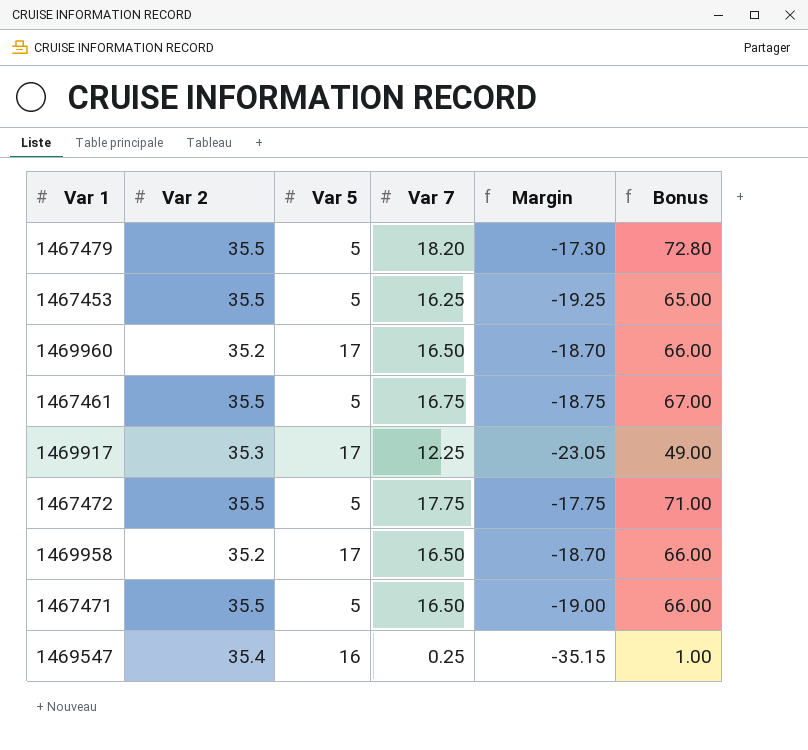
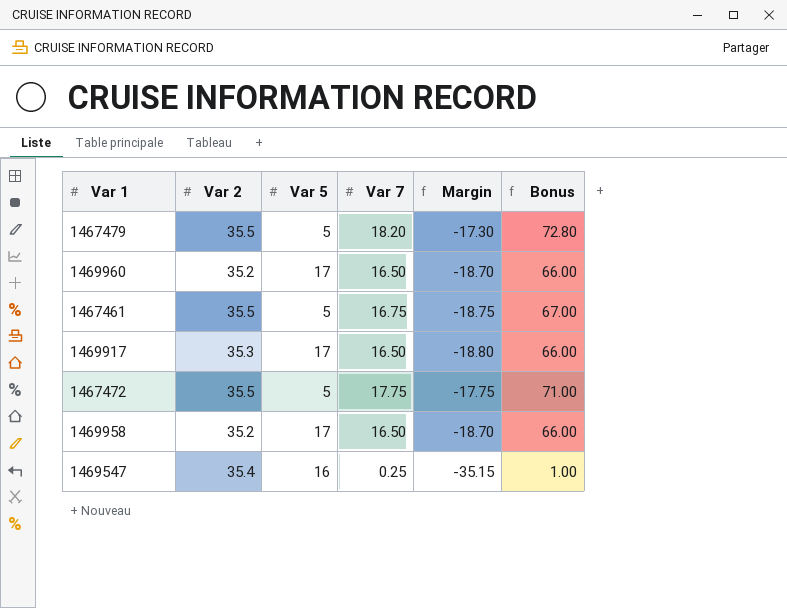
row 1467453: 35.5 | 5 | 16.25 | -19.25 | 65.00 -> none
row 1467471: 35.5 | 5 | 16.50 | -19.00 | 66.00 -> none
1469917 | Var 7: 12.25 -> 16.50
1469917 | Margin: -23.05 -> -18.80
1469917 | Bonus: 49.00 -> 66.00

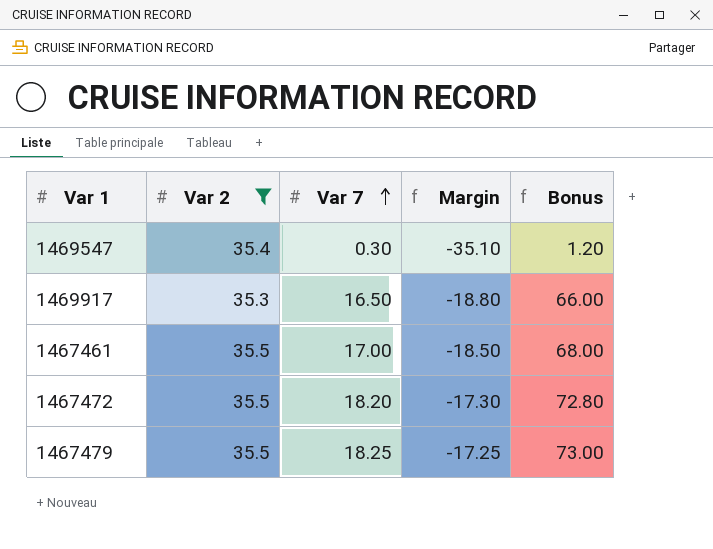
filter: none -> Var 2 != 35.2
row order: none -> Var 7 ascending
column Var 5 | position: 3 -> none
1469547 | Var 7: 0.25 -> 0.30
1469547 | Margin: -35.15 -> -35.10
1469547 | Bonus: 1.00 -> 1.20
1467461 | Var 7: 16.75 -> 17.00
1467461 | Margin: -18.75 -> -18.50
1467461 | Bonus: 67.00 -> 68.00
1467472 | Var 7: 17.75 -> 18.20
1467472 | Margin: -17.75 -> -17.30
1467472 | Bonus: 71.00 -> 72.80
1467479 | Var 7: 18.20 -> 18.25
1467479 | Margin: -17.30 -> -17.25
1467479 | Bonus: 72.80 -> 73.00

